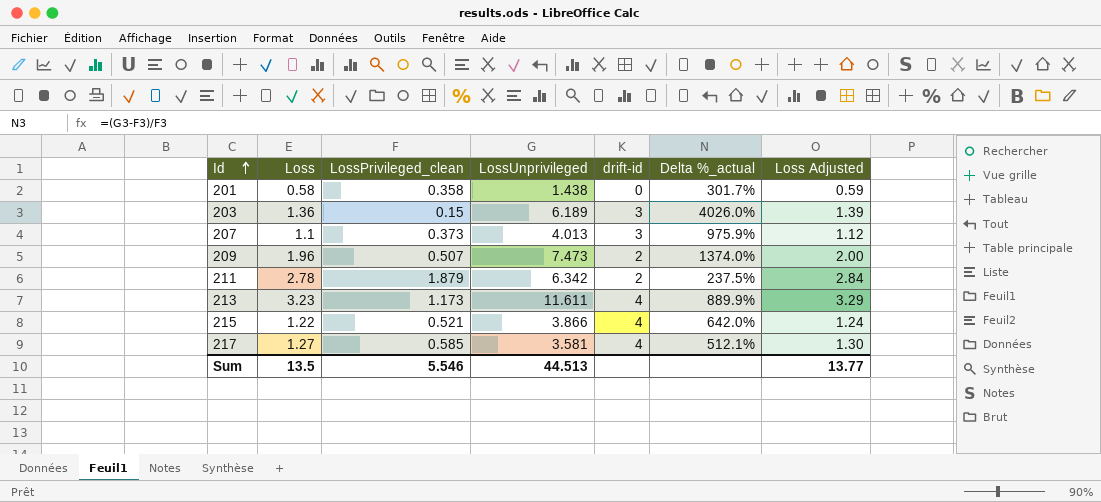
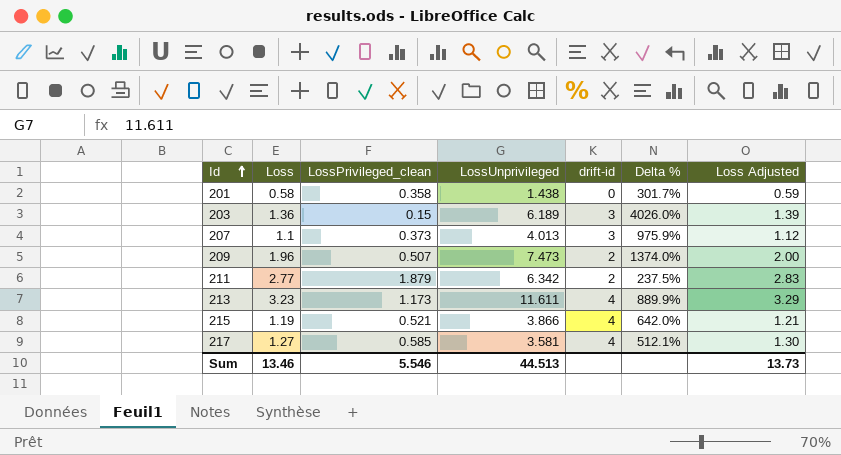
column name: Delta %_actual -> Delta %
211 | Loss: 2.78 -> 2.77
211 | Loss Adjusted: 2.84 -> 2.83
215 | Loss: 1.22 -> 1.19
215 | Loss Adjusted: 1.24 -> 1.21
Sum | Loss: 13.5 -> 13.46
Sum | Loss Adjusted: 13.77 -> 13.73

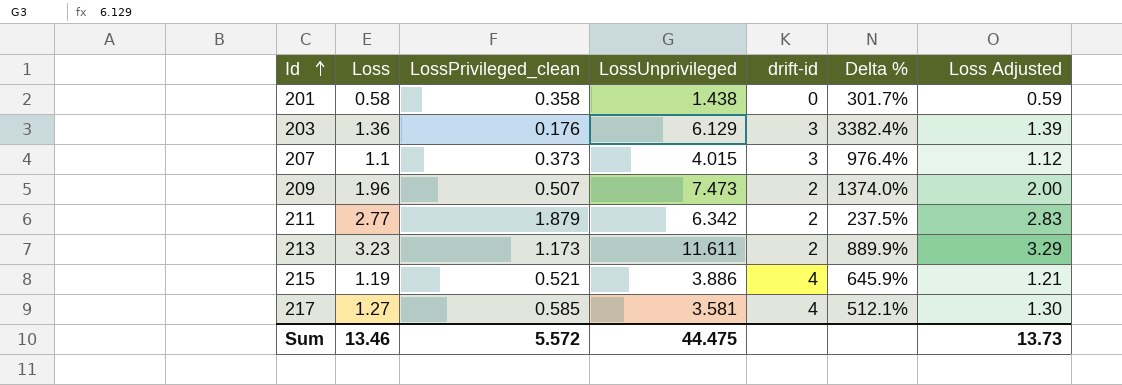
203 | LossPrivileged_clean: 0.15 -> 0.176
203 | LossUnprivileged: 6.189 -> 6.129
203 | Delta %: 4026.0% -> 3382.4%
207 | LossUnprivileged: 4.013 -> 4.015
207 | Delta %: 975.9% -> 976.4%
213 | drift-id: 4 -> 2
215 | LossUnprivileged: 3.866 -> 3.886
215 | Delta %: 642.0% -> 645.9%
Sum | LossPrivileged_clean: 5.546 -> 5.572
Sum | LossUnprivileged: 44.513 -> 44.475

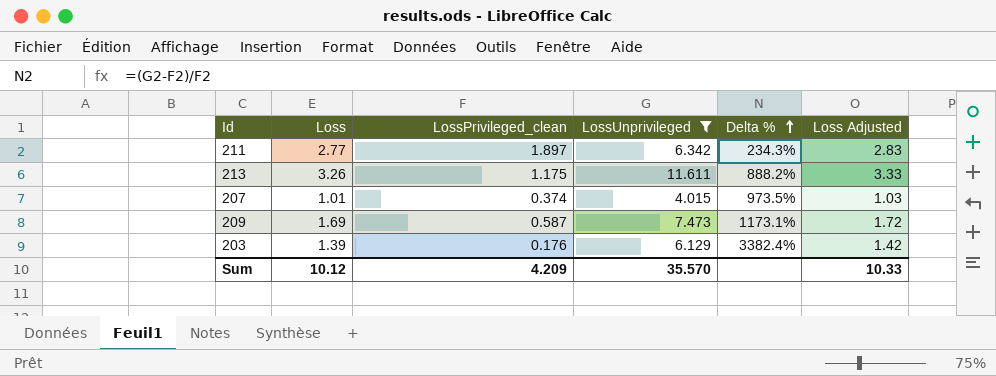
filter: none -> LossUnprivileged >= 4.015
row order: Id ascending -> Delta % ascending
column drift-id | position: 5 -> none
211 | LossPrivileged_clean: 1.879 -> 1.897
211 | Delta %: 237.5% -> 234.3%
213 | Loss: 3.23 -> 3.26
213 | LossPrivileged_clean: 1.173 -> 1.175
213 | Delta %: 889.9% -> 888.2%
213 | Loss Adjusted: 3.29 -> 3.33
207 | Loss: 1.1 -> 1.01
207 | LossPrivileged_clean: 0.373 -> 0.374
207 | Delta %: 976.4% -> 973.5%
207 | Loss Adjusted: 1.12 -> 1.03
209 | Loss: 1.96 -> 1.69
209 | LossPrivileged_clean: 0.507 -> 0.587
209 | Delta %: 1374.0% -> 1173.1%
209 | Loss Adjusted: 2.00 -> 1.72
203 | Loss: 1.36 -> 1.39
203 | Loss Adjusted: 1.39 -> 1.42
Sum | Loss: 13.46 -> 10.12
Sum | LossPrivileged_clean: 5.572 -> 4.209
Sum | LossUnprivileged: 44.475 -> 35.570
Sum | Loss Adjusted: 13.73 -> 10.33

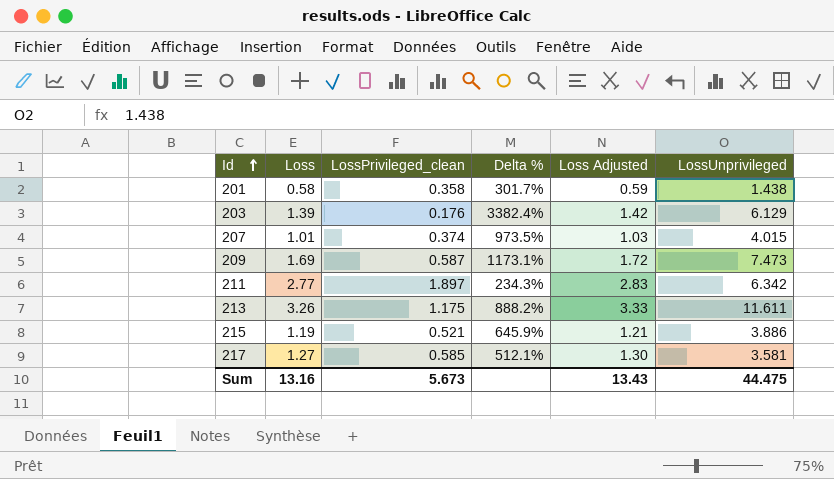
filter: LossUnprivileged >= 4.015 -> none
row order: Delta % ascending -> Id ascending
column LossUnprivileged | position: 4 -> 6
Sum | Loss: 10.12 -> 13.16
Sum | LossPrivileged_clean: 4.209 -> 5.673
Sum | Loss Adjusted: 10.33 -> 13.43
Sum | LossUnprivileged: 35.570 -> 44.475

